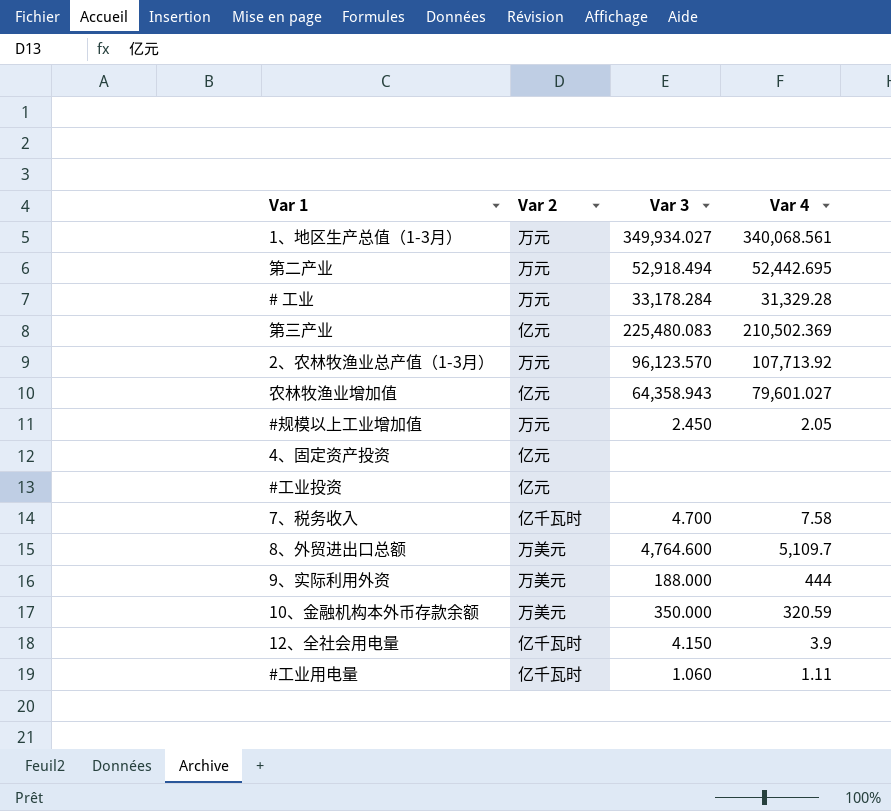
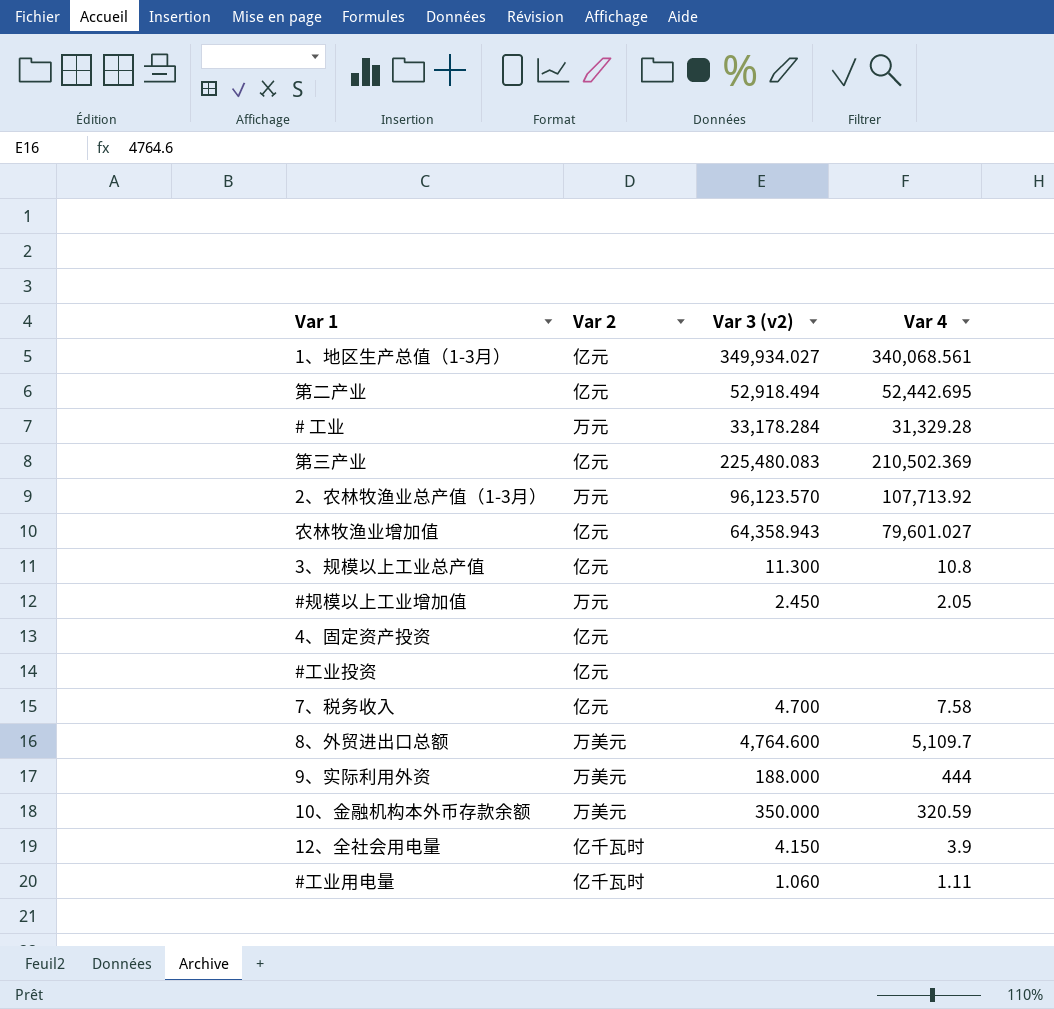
column name: Var 3 -> Var 3 (v2)
1、地区生产总值（1-3月） | Var 2: 万元 -> 亿元
第二产业 | Var 2: 万元 -> 亿元
row 3、规模以上工业总产值: none -> 亿元 | 11.300 | 10.8
7、税务收入 | Var 2: 亿千瓦时 -> 亿元

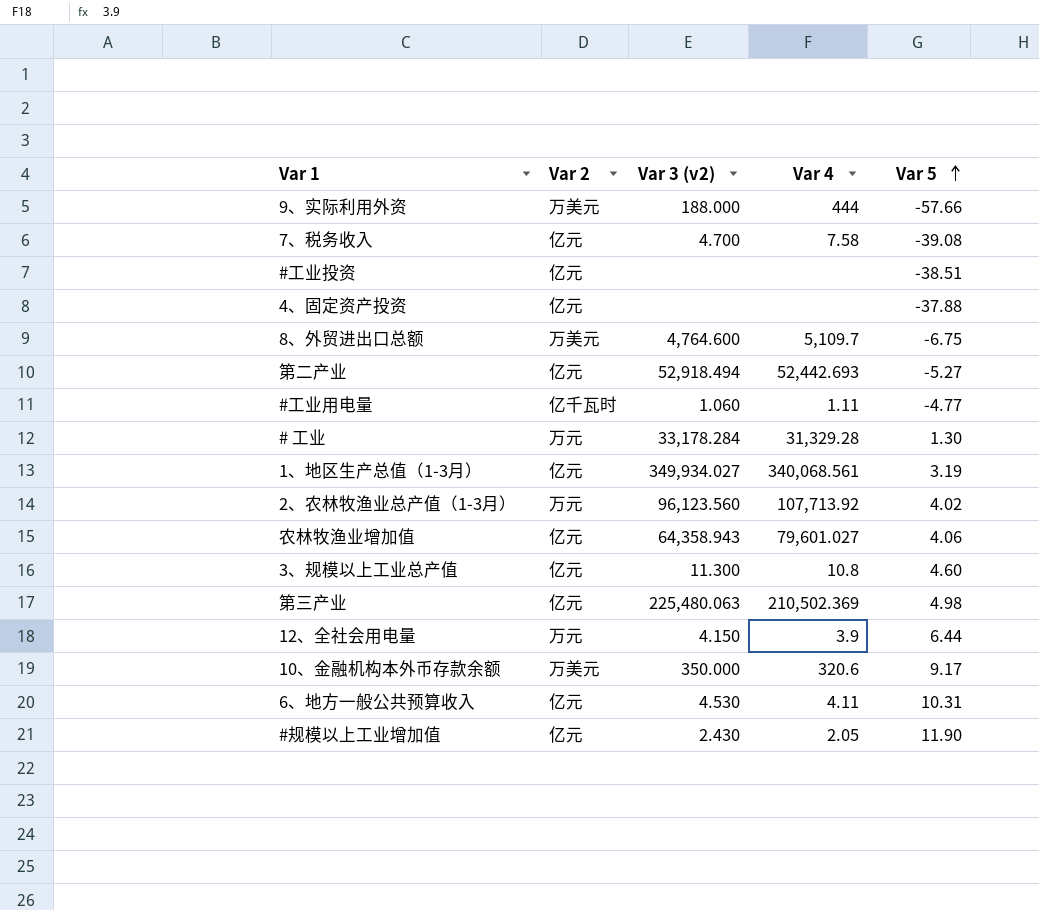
row order: none -> Var 5 ascending
column Var 5 | position: none -> 5
第二产业 | Var 4: 52,442.695 -> 52,442.693
2、农林牧渔业总产值（1-3月） | Var 3 (v2): 96,123.570 -> 96,123.560
第三产业 | Var 3 (v2): 225,480.083 -> 225,480.063
12、全社会用电量 | Var 2: 亿千瓦时 -> 万元
10、金融机构本外币存款余额 | Var 4: 320.59 -> 320.6
row 6、地方一般公共预算收入: none -> 亿元 | 4.530 | 4.11 | 10.31
#规模以上工业增加值 | Var 2: 万元 -> 亿元
#规模以上工业增加值 | Var 3 (v2): 2.450 -> 2.430

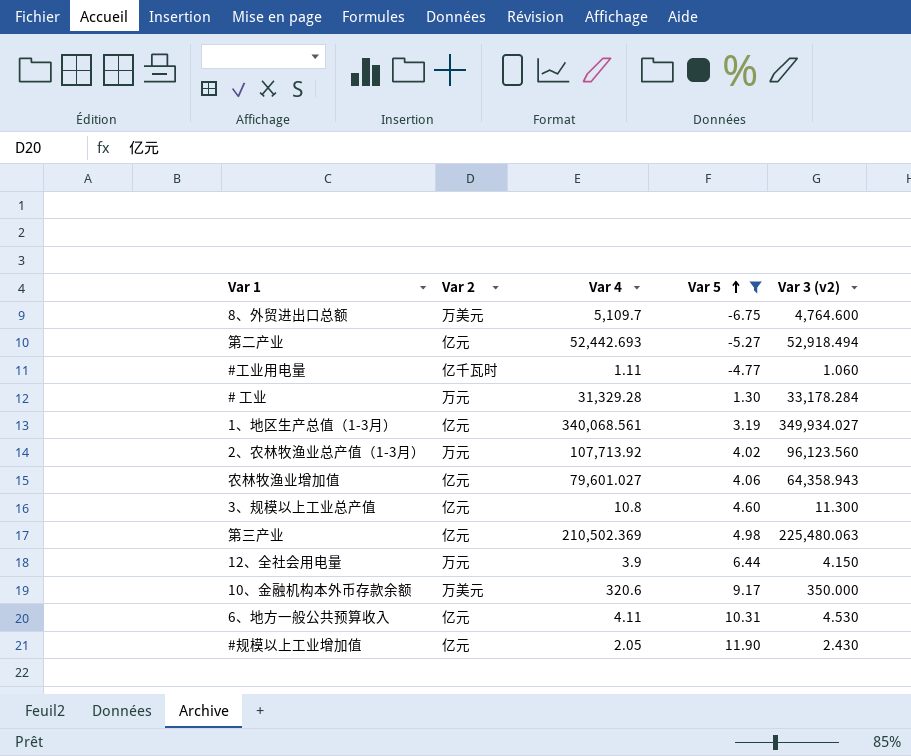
filter: none -> Var 5 >= -6.75
column Var 3 (v2) | position: 3 -> 5

